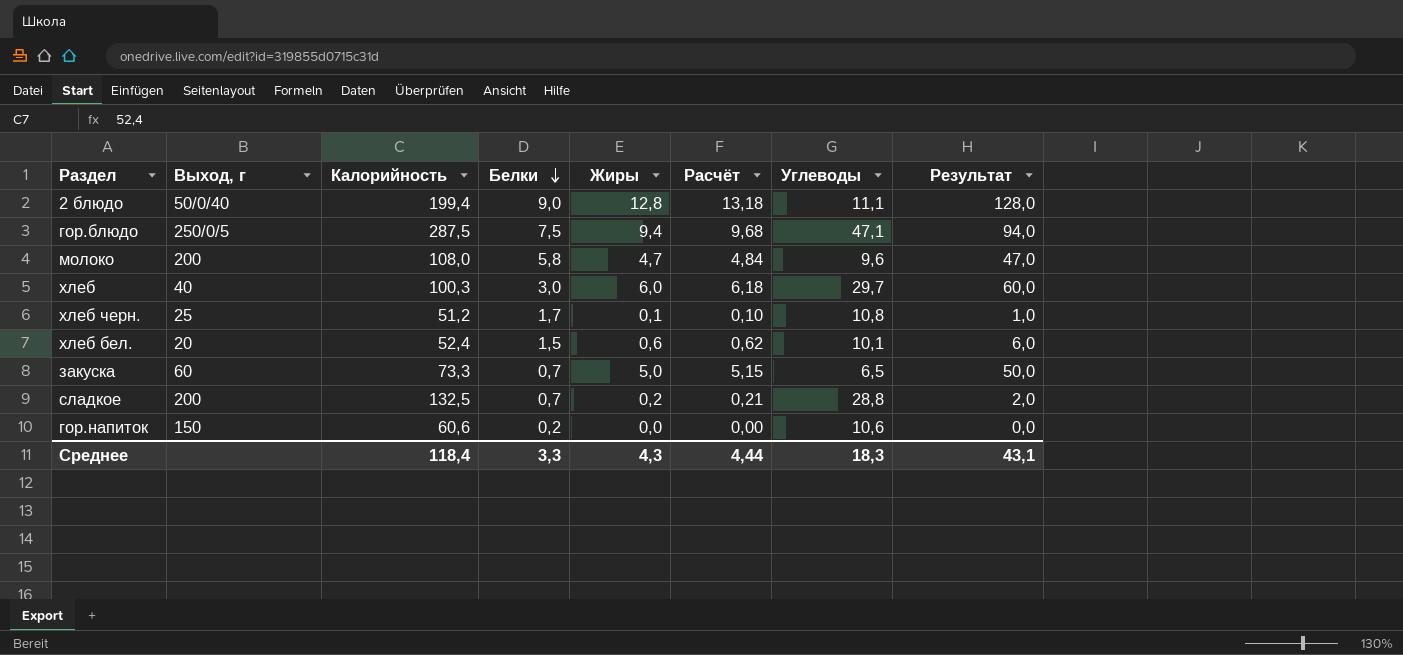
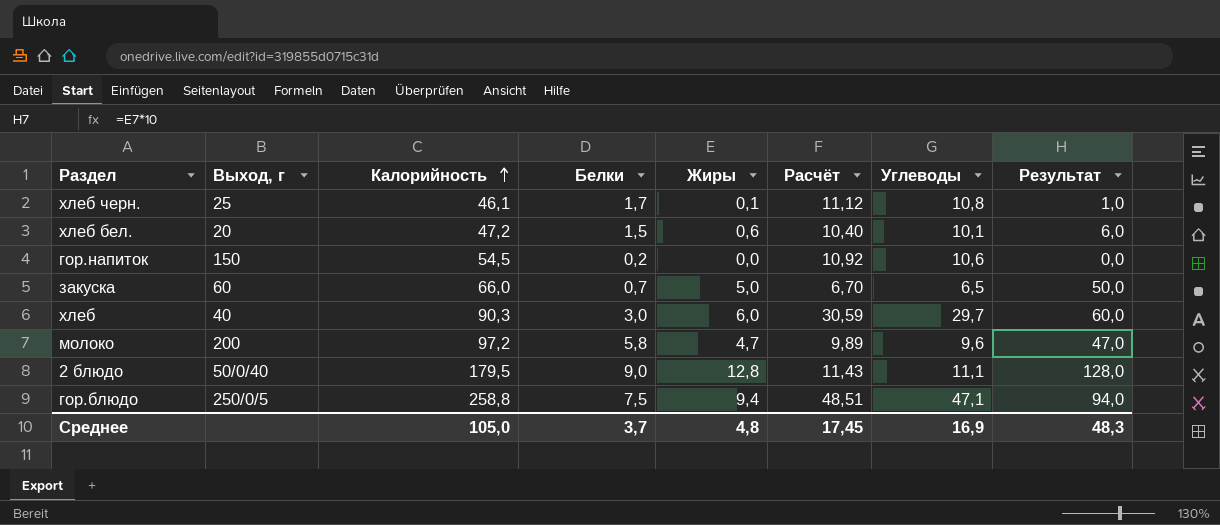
row order: Белки descending -> Калорийность ascending
column Расчёт | formula: [Жиры] * 1,03 -> [Углеводы] * 1,03
row сладкое: 200 | 132,5 | 0,7 | 0,2 | 0,21 | 28,8 | 2,0 -> none
хлеб черн. | Калорийность: 51,2 -> 46,1
хлеб бел. | Калорийность: 52,4 -> 47,2
гор.напиток | Калорийность: 60,6 -> 54,5
закуска | Калорийность: 73,3 -> 66,0
хлеб | Калорийность: 100,3 -> 90,3
молоко | Калорийность: 108,0 -> 97,2
2 блюдо | Калорийность: 199,4 -> 179,5
гор.блюдо | Калорийность: 287,5 -> 258,8
Среднее | Калорийность: 118,4 -> 105,0
Среднее | Белки: 3,3 -> 3,7
Среднее | Жиры: 4,3 -> 4,8
Среднее | Расчёт: 4,44 -> 17,45
Среднее | Углеводы: 18,3 -> 16,9
Среднее | Результат: 43,1 -> 48,3

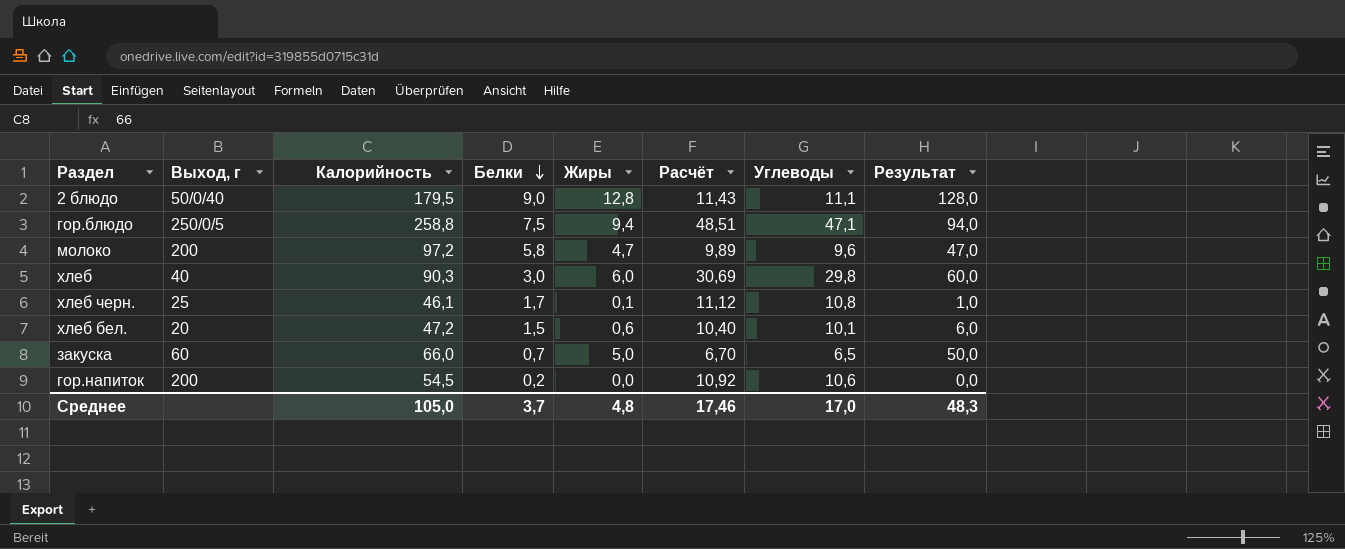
row order: Калорийность ascending -> Белки descending
хлеб | Расчёт: 30,59 -> 30,69
хлеб | Углеводы: 29,7 -> 29,8
гор.напиток | Выход, г: 150 -> 200
Среднее | Расчёт: 17,45 -> 17,46
Среднее | Углеводы: 16,9 -> 17,0

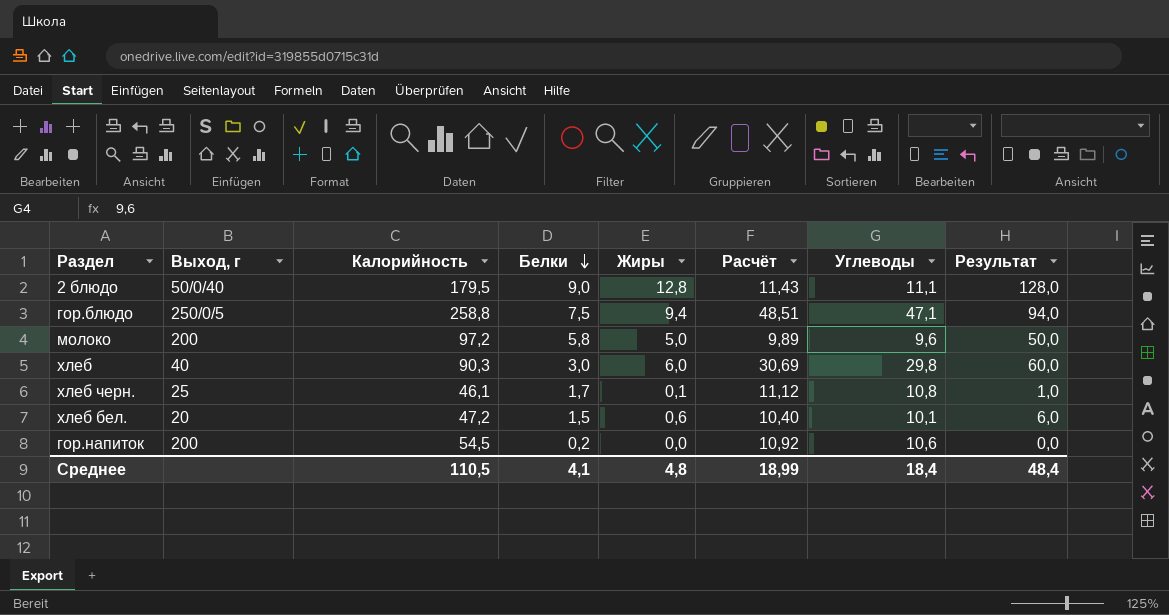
row закуска: 60 | 66,0 | 0,7 | 5,0 | 6,70 | 6,5 | 50,0 -> none
молоко | Жиры: 4,7 -> 5,0
молоко | Результат: 47,0 -> 50,0
Среднее | Калорийность: 105,0 -> 110,5
Среднее | Белки: 3,7 -> 4,1
Среднее | Расчёт: 17,46 -> 18,99
Среднее | Углеводы: 17,0 -> 18,4
Среднее | Результат: 48,3 -> 48,4

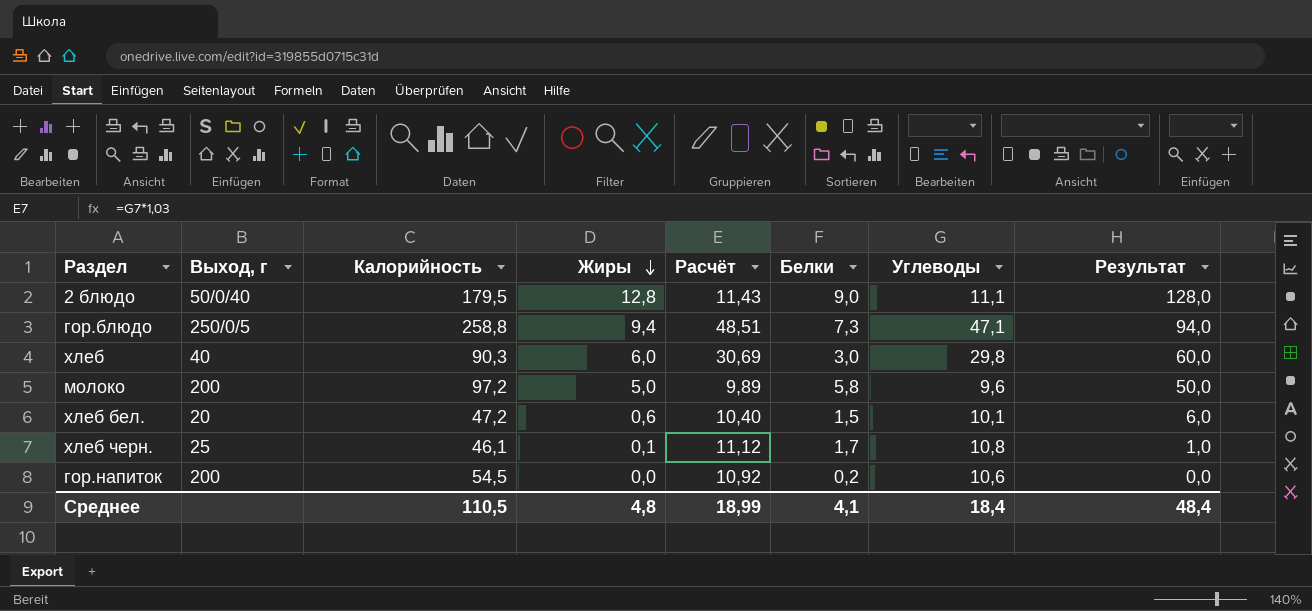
row order: Белки descending -> Жиры descending
column Белки | position: 4 -> 6
гор.блюдо | Белки: 7,5 -> 7,3

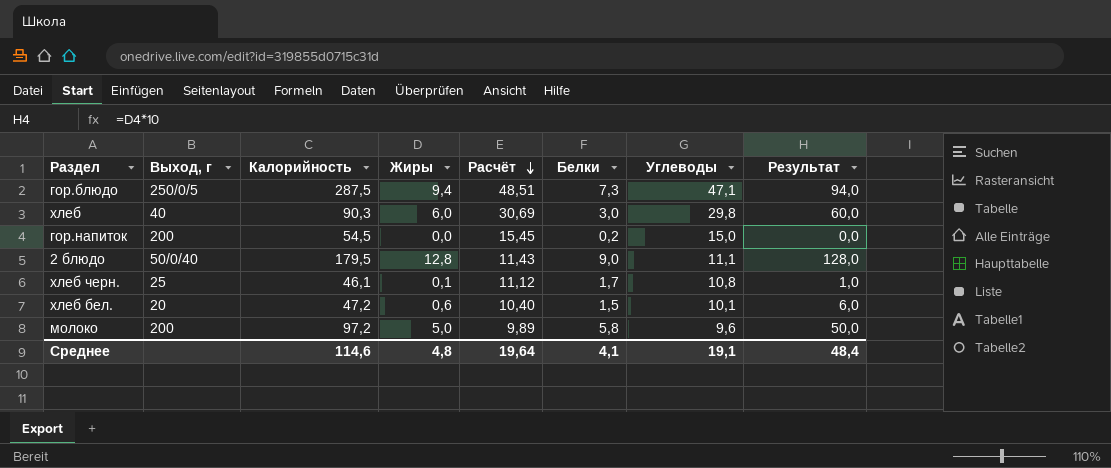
row order: Жиры descending -> Расчёт descending
гор.блюдо | Калорийность: 258,8 -> 287,5
гор.напиток | Расчёт: 10,92 -> 15,45
гор.напиток | Углеводы: 10,6 -> 15,0
Среднее | Калорийность: 110,5 -> 114,6
Среднее | Расчёт: 18,99 -> 19,64
Среднее | Углеводы: 18,4 -> 19,1

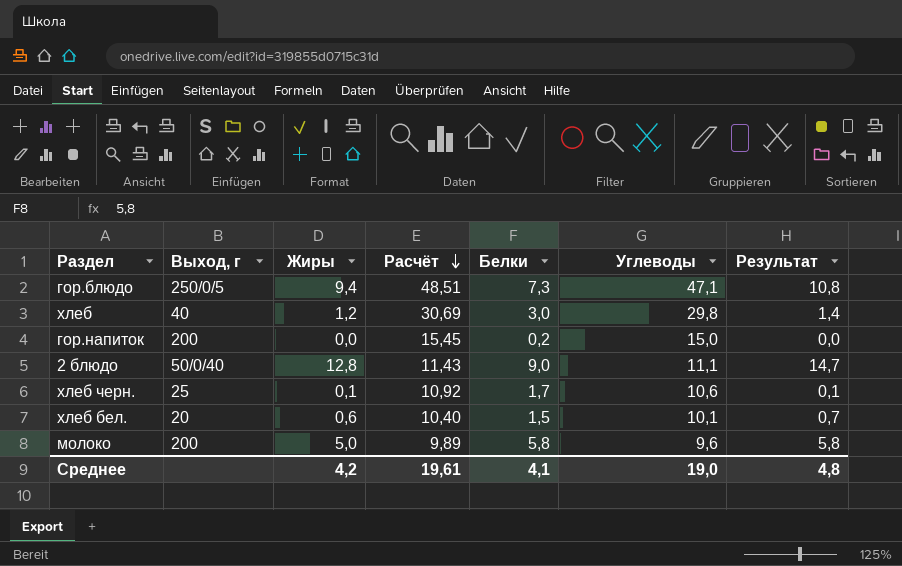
column Калорийность | position: 3 -> none
column Результат | formula: [Жиры] * 10 -> [Жиры] * 1,15
хлеб | Жиры: 6,0 -> 1,2
хлеб черн. | Расчёт: 11,12 -> 10,92
хлеб черн. | Углеводы: 10,8 -> 10,6
Среднее | Жиры: 4,8 -> 4,2
Среднее | Расчёт: 19,64 -> 19,61
Среднее | Углеводы: 19,1 -> 19,0
Среднее | Результат: 48,4 -> 4,8

